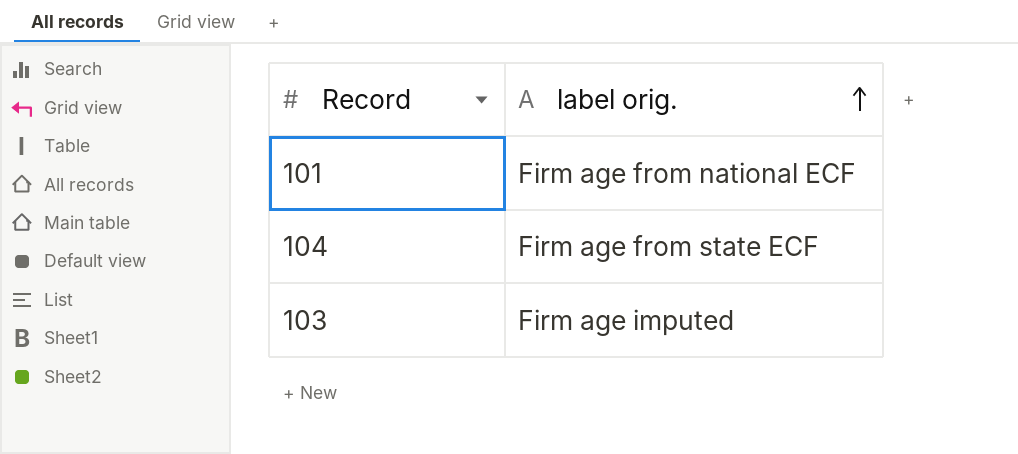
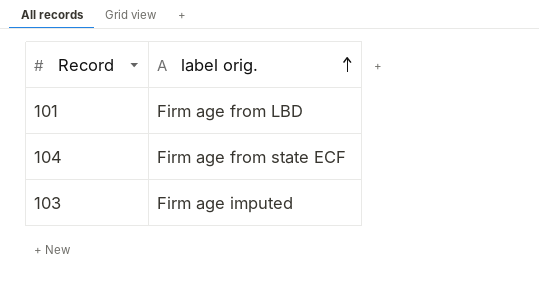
101 | label orig.: Firm age from national ECF -> Firm age from LBD

